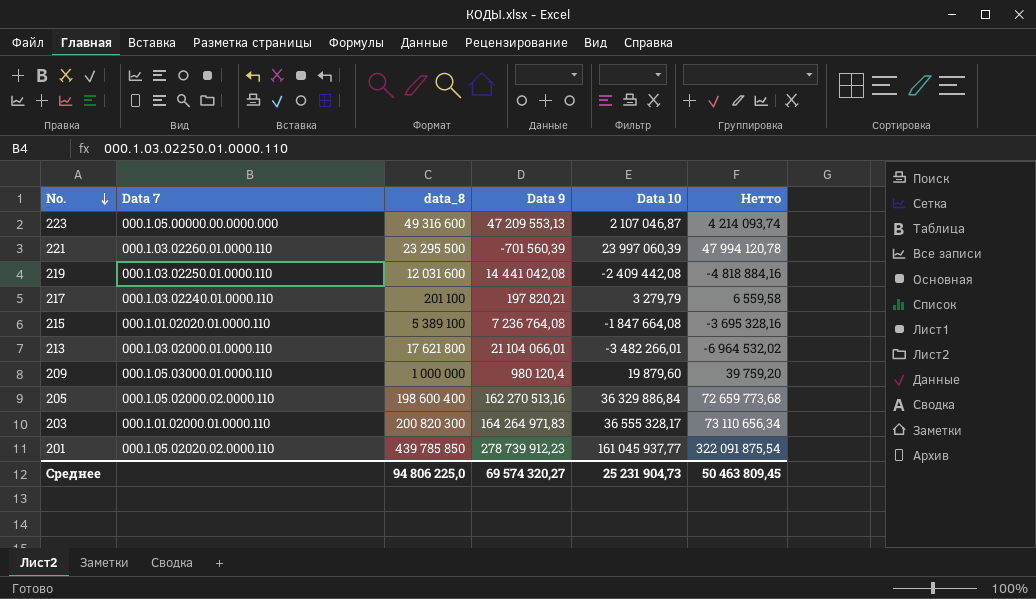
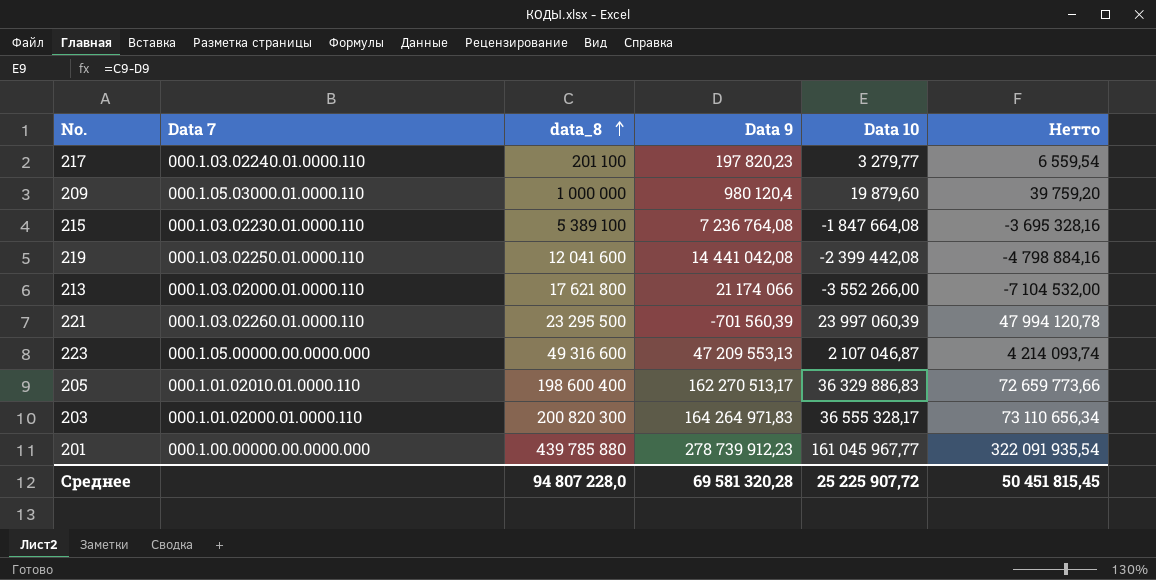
row order: No. descending -> data_8 ascending
217 | Data 9: 197 820,21 -> 197 820,23
217 | Data 10: 3 279,79 -> 3 279,77
217 | Нетто: 6 559,58 -> 6 559,54
215 | Data 7: 000.1.01.02020.01.0000.110 -> 000.1.03.02230.01.0000.110
219 | data_8: 12 031 600 -> 12 041 600
219 | Data 10: -2 409 442,08 -> -2 399 442,08
219 | Нетто: -4 818 884,16 -> -4 798 884,16
213 | Data 9: 21 104 066,01 -> 21 174 066
213 | Data 10: -3 482 266,01 -> -3 552 266,00
213 | Нетто: -6 964 532,02 -> -7 104 532,00
205 | Data 7: 000.1.05.02000.02.0000.110 -> 000.1.01.02010.01.0000.110
205 | Data 9: 162 270 513,16 -> 162 270 513,17
205 | Data 10: 36 329 886,84 -> 36 329 886,83
205 | Нетто: 72 659 773,68 -> 72 659 773,66
201 | Data 7: 000.1.05.02020.02.0000.110 -> 000.1.00.00000.00.0000.000
201 | data_8: 439 785 850 -> 439 785 880
201 | Data 10: 161 045 937,77 -> 161 045 967,77
201 | Нетто: 322 091 875,54 -> 322 091 935,54
Среднее | data_8: 94 806 225,0 -> 94 807 228,0
Среднее | Data 9: 69 574 320,27 -> 69 581 320,28
Среднее | Data 10: 25 231 904,73 -> 25 225 907,72
Среднее | Нетто: 50 463 809,45 -> 50 451 815,45

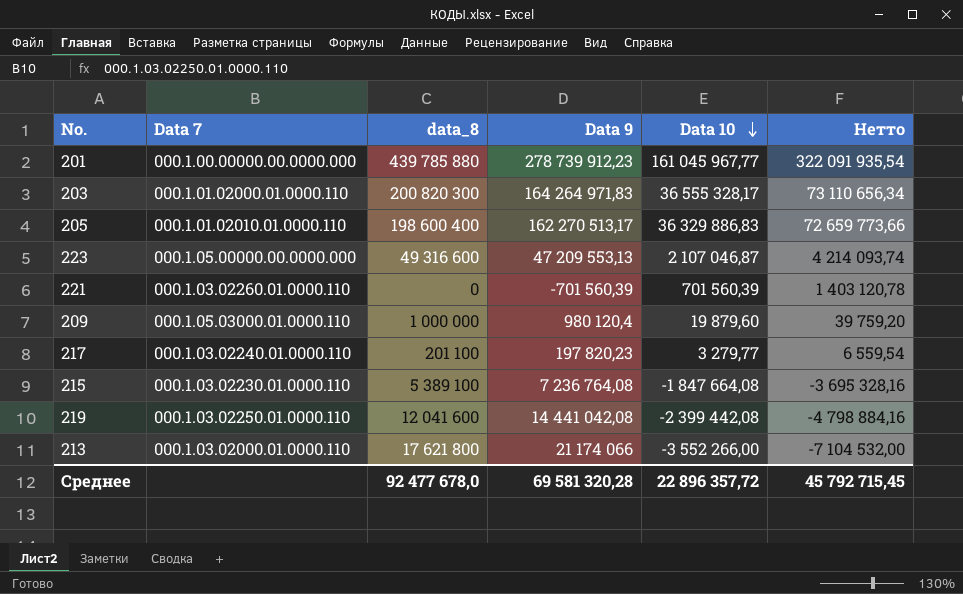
row order: data_8 ascending -> Data 10 descending
221 | data_8: 23 295 500 -> 0
221 | Data 10: 23 997 060,39 -> 701 560,39
221 | Нетто: 47 994 120,78 -> 1 403 120,78
Среднее | data_8: 94 807 228,0 -> 92 477 678,0
Среднее | Data 10: 25 225 907,72 -> 22 896 357,72
Среднее | Нетто: 50 451 815,45 -> 45 792 715,45

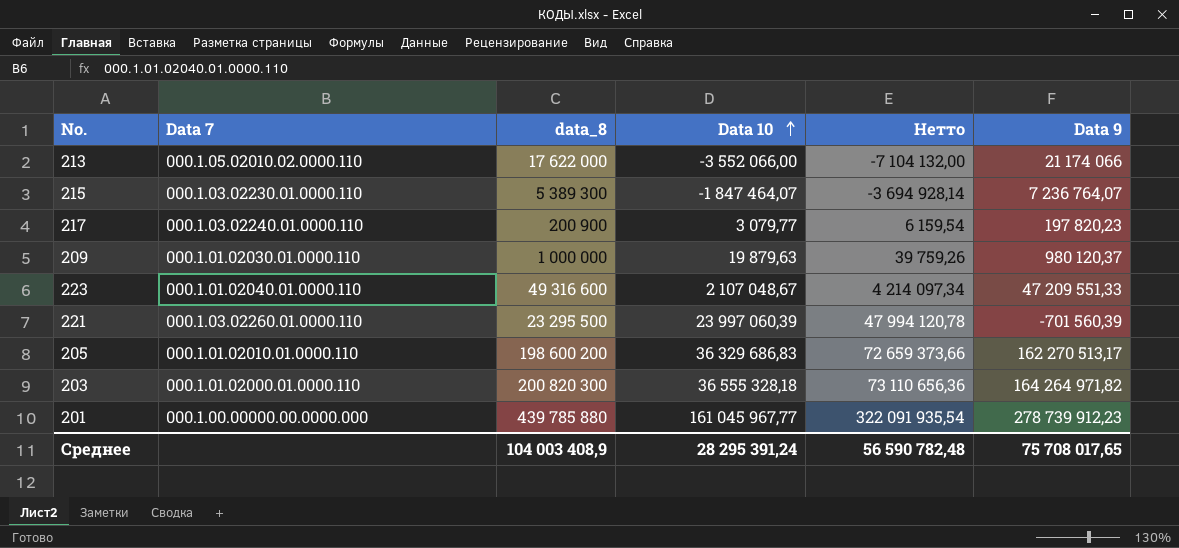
row order: Data 10 descending -> Data 10 ascending
column Data 9 | position: 4 -> 6
row 219: 000.1.03.02250.01.0000.110 | 12 041 600 | 14 441 042,08 | -2 399 442,08 | -4 798 884,16 -> none
213 | Data 7: 000.1.03.02000.01.0000.110 -> 000.1.05.02010.02.0000.110
213 | data_8: 17 621 800 -> 17 622 000
213 | Data 10: -3 552 266,00 -> -3 552 066,00
213 | Нетто: -7 104 532,00 -> -7 104 132,00
215 | data_8: 5 389 100 -> 5 389 300
215 | Data 10: -1 847 664,08 -> -1 847 464,07
215 | Нетто: -3 695 328,16 -> -3 694 928,14
215 | Data 9: 7 236 764,08 -> 7 236 764,07
217 | data_8: 201 100 -> 200 900
217 | Data 10: 3 279,77 -> 3 079,77
217 | Нетто: 6 559,54 -> 6 159,54
209 | Data 7: 000.1.05.03000.01.0000.110 -> 000.1.01.02030.01.0000.110
209 | Data 10: 19 879,60 -> 19 879,63
209 | Нетто: 39 759,20 -> 39 759,26
209 | Data 9: 980 120,4 -> 980 120,37
223 | Data 7: 000.1.05.00000.00.0000.000 -> 000.1.01.02040.01.0000.110
223 | Data 10: 2 107 046,87 -> 2 107 048,67
223 | Нетто: 4 214 093,74 -> 4 214 097,34
223 | Data 9: 47 209 553,13 -> 47 209 551,33
221 | data_8: 0 -> 23 295 500
221 | Data 10: 701 560,39 -> 23 997 060,39
221 | Нетто: 1 403 120,78 -> 47 994 120,78
205 | data_8: 198 600 400 -> 198 600 200
205 | Data 10: 36 329 886,83 -> 36 329 686,83
205 | Нетто: 72 659 773,66 -> 72 659 373,66
203 | Data 10: 36 555 328,17 -> 36 555 328,18
203 | Нетто: 73 110 656,34 -> 73 110 656,36
203 | Data 9: 164 264 971,83 -> 164 264 971,82
Среднее | data_8: 92 477 678,0 -> 104 003 408,9
Среднее | Data 10: 22 896 357,72 -> 28 295 391,24
Среднее | Нетто: 45 792 715,45 -> 56 590 782,48
Среднее | Data 9: 69 581 320,28 -> 75 708 017,65

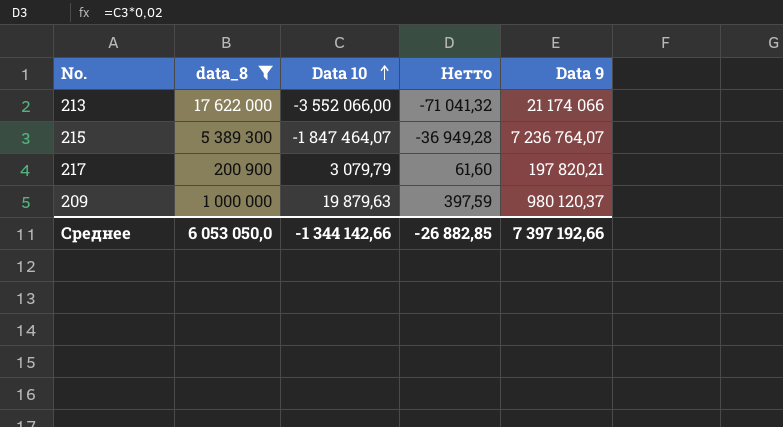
filter: none -> data_8 <= 17 622 000
column Data 7 | position: 2 -> none
column Нетто | formula: [Data 10] * 2 -> [Data 10] * 0,02
217 | Data 10: 3 079,77 -> 3 079,79
217 | Data 9: 197 820,23 -> 197 820,21
Среднее | data_8: 104 003 408,9 -> 6 053 050,0
Среднее | Data 10: 28 295 391,24 -> -1 344 142,66
Среднее | Нетто: 56 590 782,48 -> -26 882,85
Среднее | Data 9: 75 708 017,65 -> 7 397 192,66

